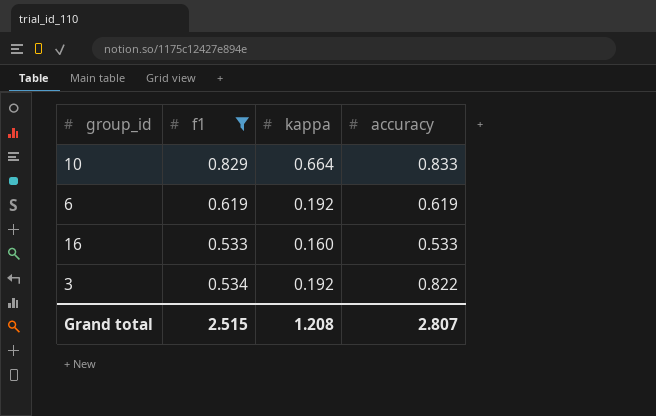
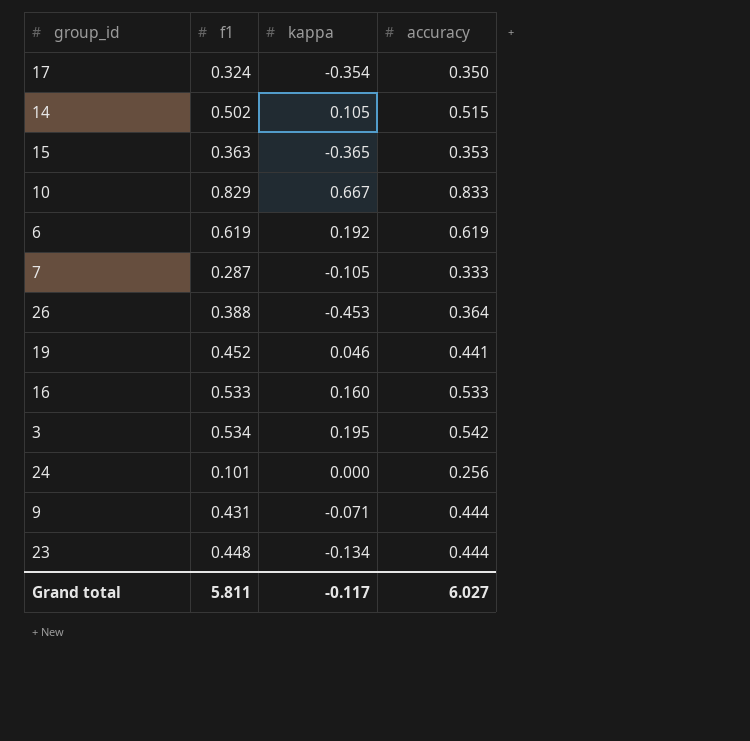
filter: f1 >= 0.533 -> none
10 | kappa: 0.664 -> 0.667
3 | kappa: 0.192 -> 0.195
3 | accuracy: 0.822 -> 0.542
Grand total | f1: 2.515 -> 5.811
Grand total | kappa: 1.208 -> -0.117
Grand total | accuracy: 2.807 -> 6.027

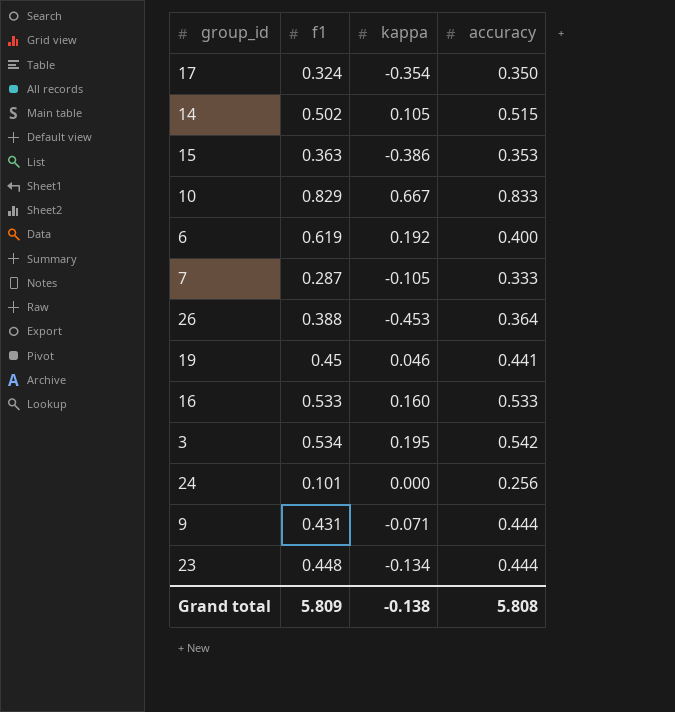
15 | kappa: -0.365 -> -0.386
6 | accuracy: 0.619 -> 0.400
19 | f1: 0.452 -> 0.45
Grand total | f1: 5.811 -> 5.809
Grand total | kappa: -0.117 -> -0.138
Grand total | accuracy: 6.027 -> 5.808

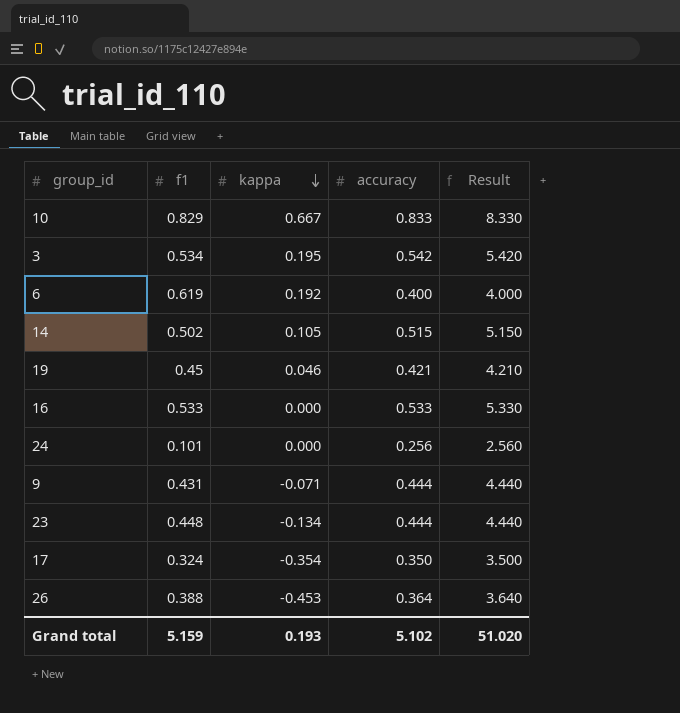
row order: none -> kappa descending
column Result | formula: none -> [accuracy] * 10
row 15: 0.363 | -0.386 | 0.353 -> none
row 7: 0.287 | -0.105 | 0.333 -> none
19 | accuracy: 0.441 -> 0.421
16 | kappa: 0.160 -> 0.000
Grand total | f1: 5.809 -> 5.159
Grand total | kappa: -0.138 -> 0.193
Grand total | accuracy: 5.808 -> 5.102

